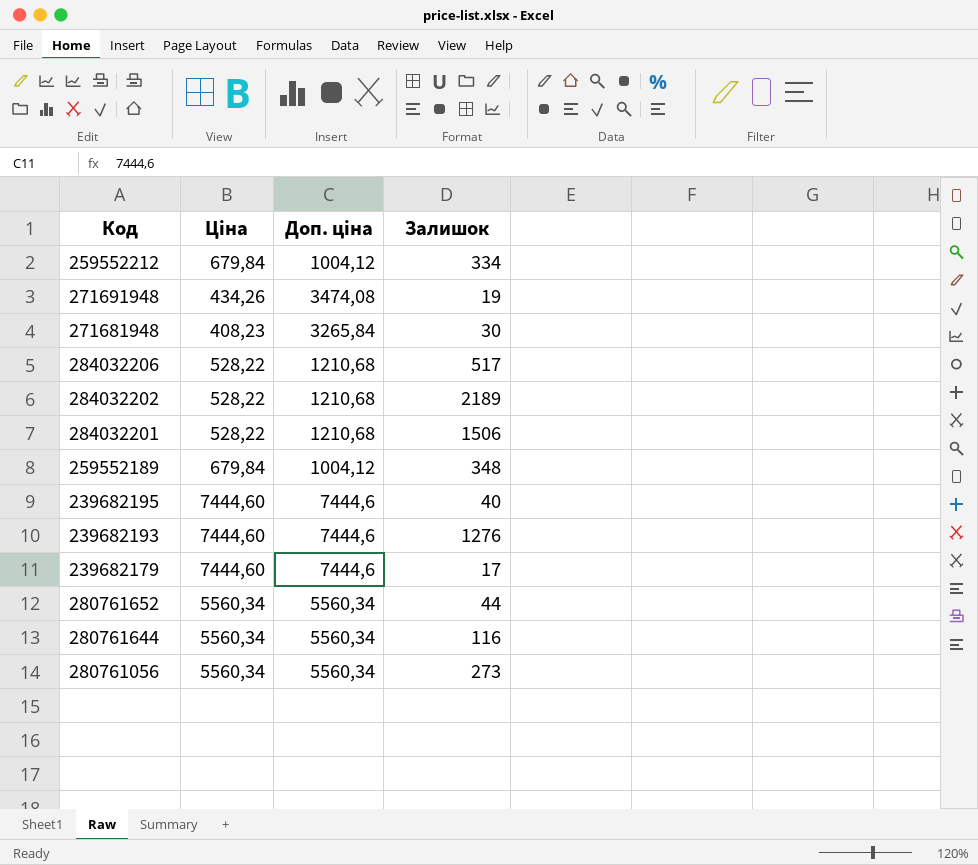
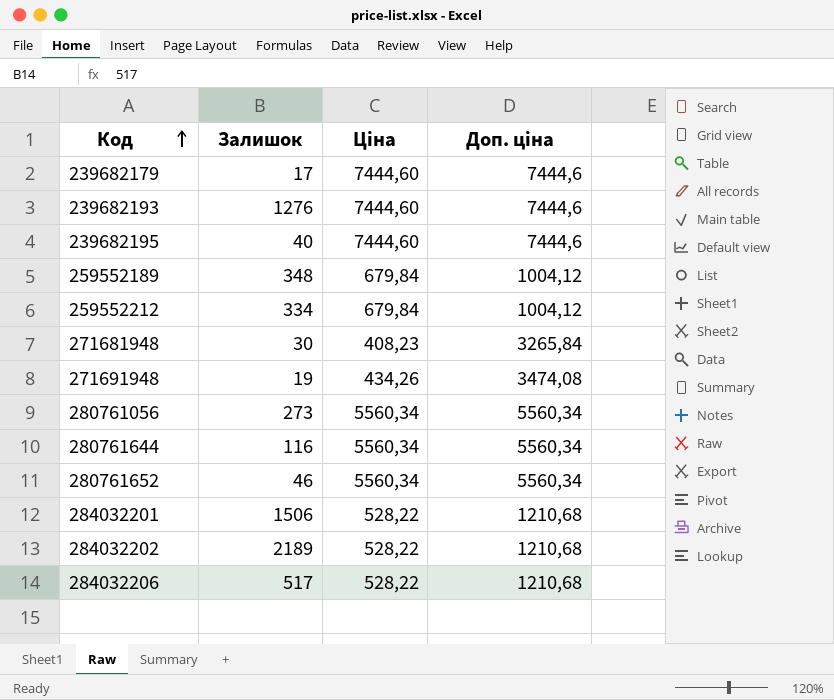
row order: none -> Код ascending
column Залишок | position: 4 -> 2
280761652 | Залишок: 44 -> 46

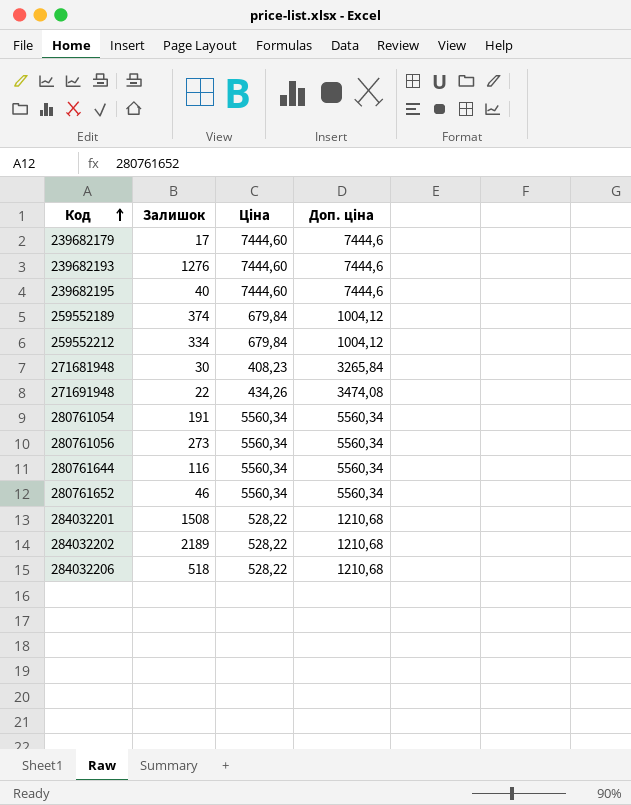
259552189 | Залишок: 348 -> 374
271691948 | Залишок: 19 -> 22
row 280761054: none -> 191 | 5560,34 | 5560,34
284032201 | Залишок: 1506 -> 1508
284032206 | Залишок: 517 -> 518

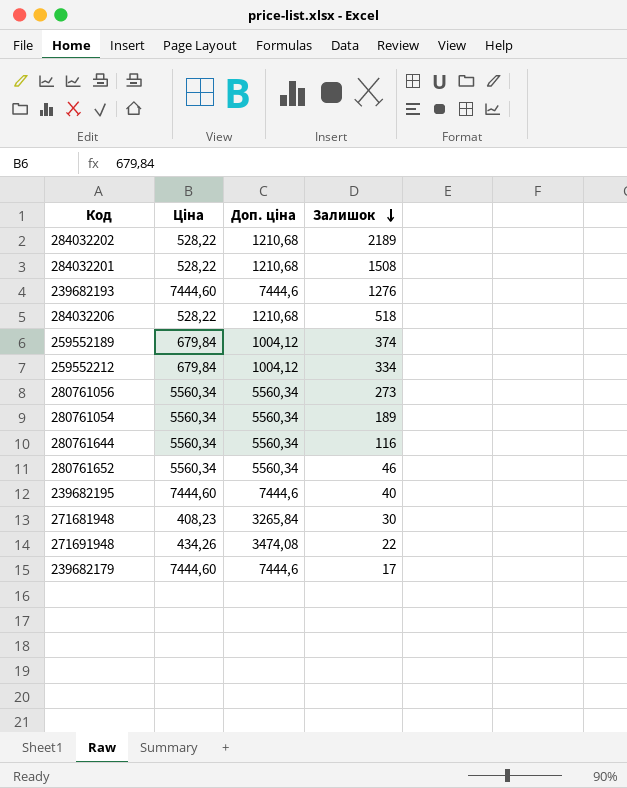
row order: Код ascending -> Залишок descending
column Залишок | position: 2 -> 4
280761054 | Залишок: 191 -> 189

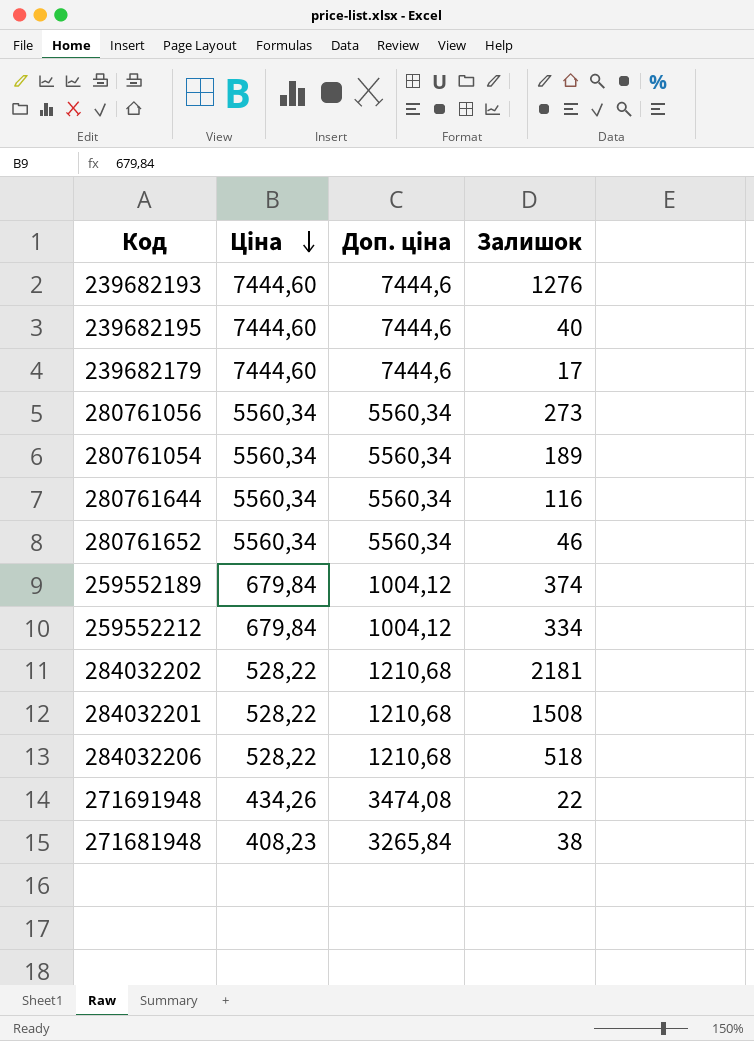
row order: Залишок descending -> Ціна descending
284032202 | Залишок: 2189 -> 2181
271681948 | Залишок: 30 -> 38

